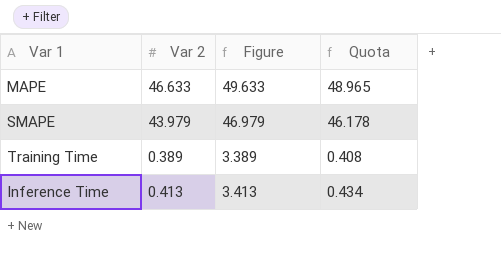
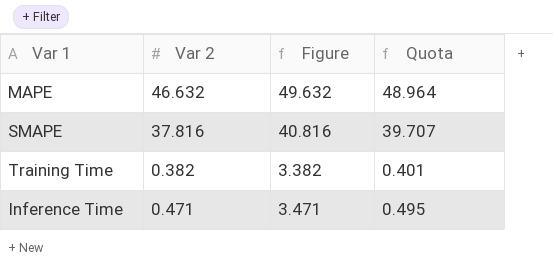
MAPE | Var 2: 46.633 -> 46.632
MAPE | Figure: 49.633 -> 49.632
MAPE | Quota: 48.965 -> 48.964
SMAPE | Var 2: 43.979 -> 37.816
SMAPE | Figure: 46.979 -> 40.816
SMAPE | Quota: 46.178 -> 39.707
Training Time | Var 2: 0.389 -> 0.382
Training Time | Figure: 3.389 -> 3.382
Training Time | Quota: 0.408 -> 0.401
Inference Time | Var 2: 0.413 -> 0.471
Inference Time | Figure: 3.413 -> 3.471
Inference Time | Quota: 0.434 -> 0.495

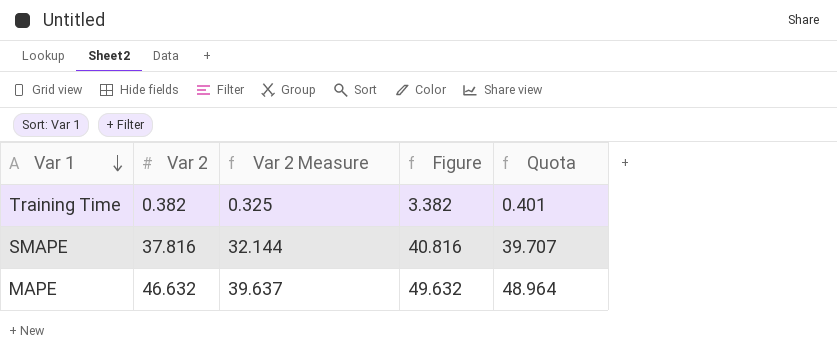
row order: none -> Var 1 descending
column Var 2 Measure | formula: none -> [Var 2] * 0.85
row Inference Time: 0.471 | 3.471 | 0.495 -> none

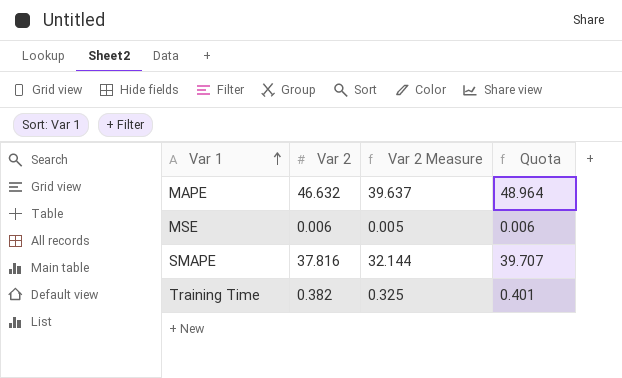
row order: Var 1 descending -> Var 1 ascending
column Figure | formula: [Var 2] + 3 -> none
row MSE: none -> 0.006 | 0.005 | 0.006

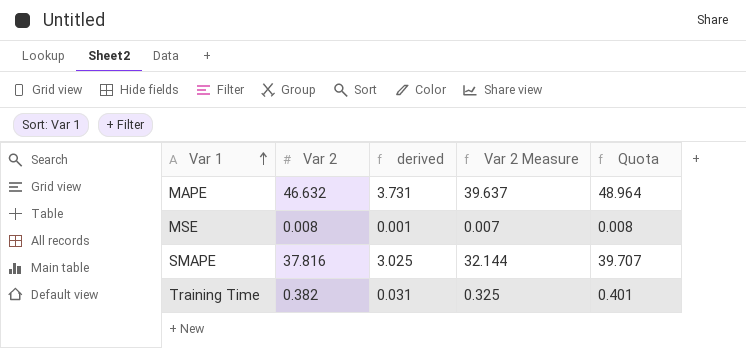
column derived | formula: none -> [Var 2] * 0.08
MSE | Var 2: 0.006 -> 0.008
MSE | Var 2 Measure: 0.005 -> 0.007
MSE | Quota: 0.006 -> 0.008

